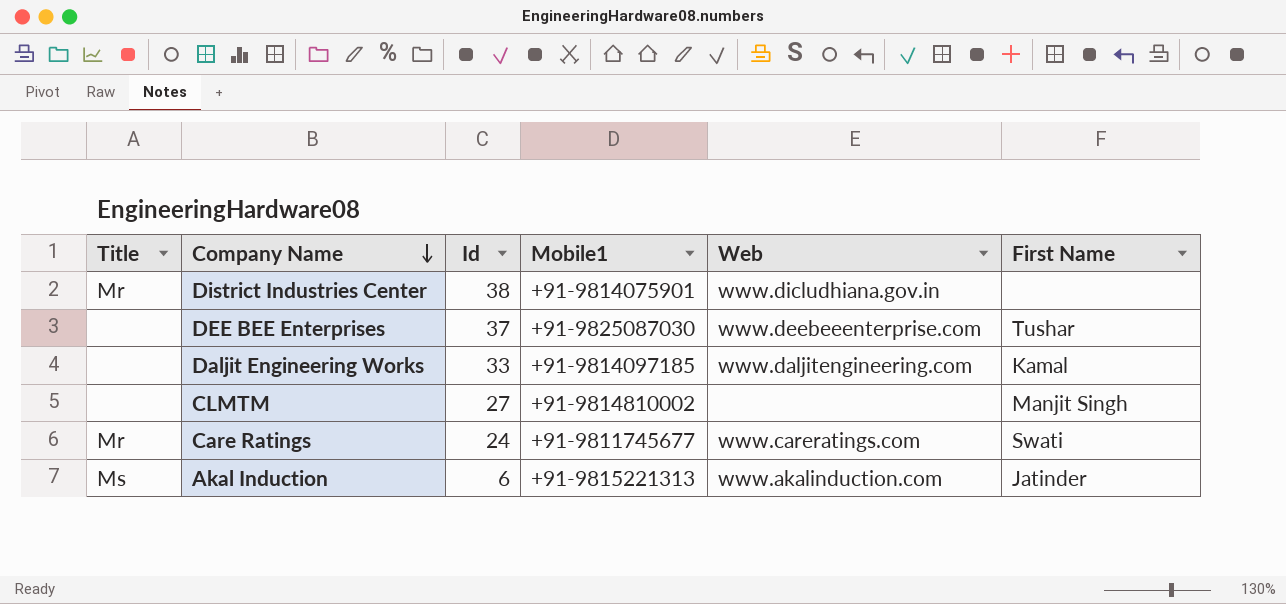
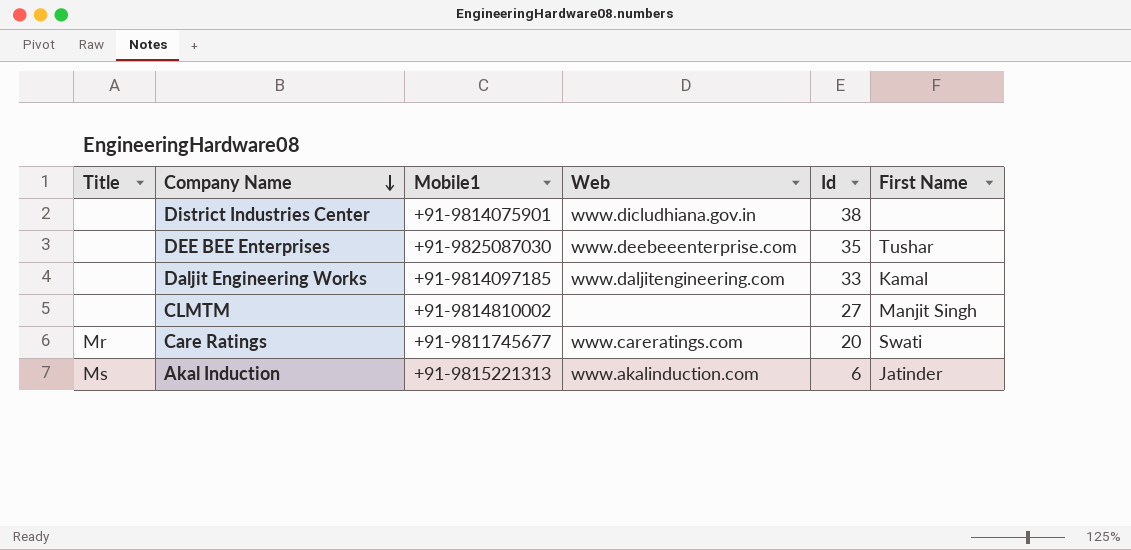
column Id | position: 3 -> 5
District Industries Center | Title: Mr -> none
DEE BEE Enterprises | Id: 37 -> 35
Care Ratings | Id: 24 -> 20

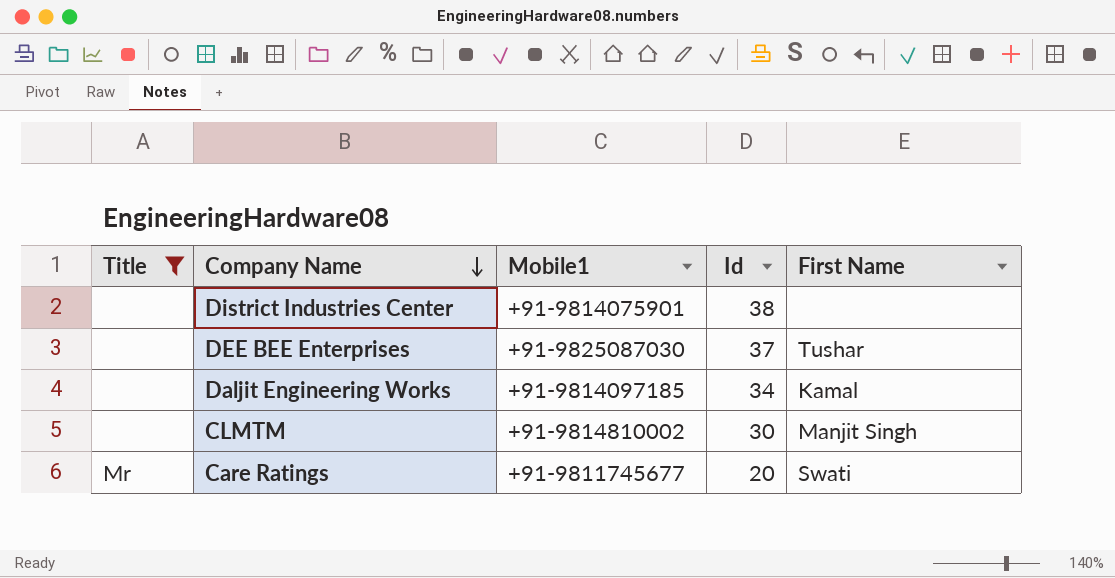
filter: none -> Title != Ms
column Web | position: 4 -> none
DEE BEE Enterprises | Id: 35 -> 37
Daljit Engineering Works | Id: 33 -> 34
CLMTM | Id: 27 -> 30

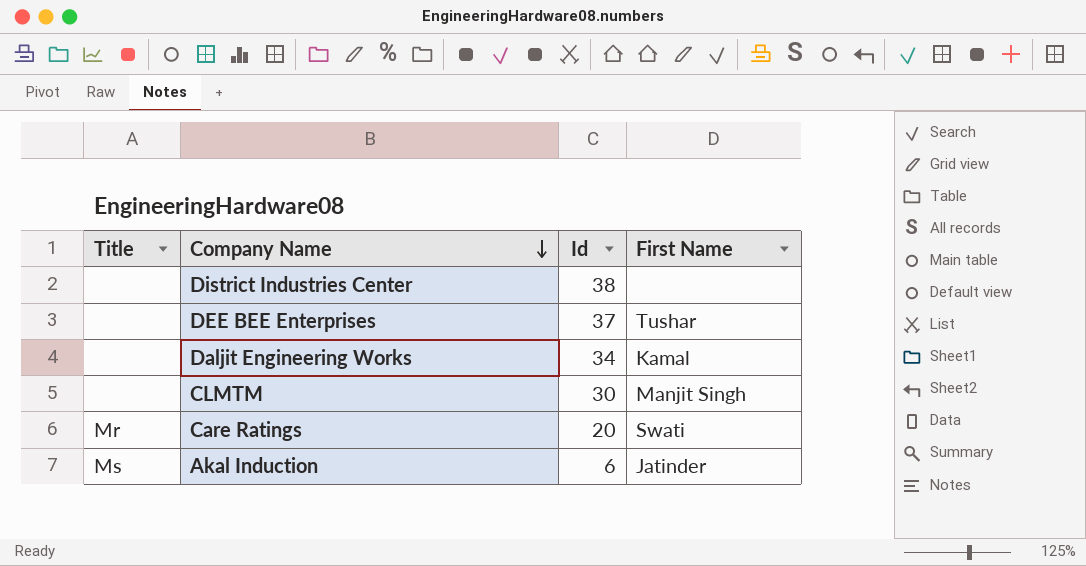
filter: Title != Ms -> none
column Mobile1 | position: 3 -> none

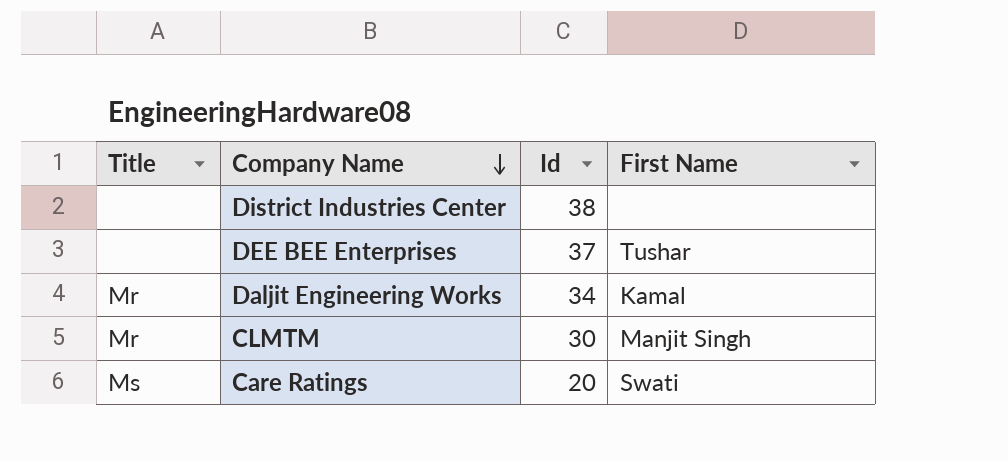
row Akal Induction: Ms | 6 | Jatinder -> none
Daljit Engineering Works | Title: none -> Mr
CLMTM | Title: none -> Mr
Care Ratings | Title: Mr -> Ms

